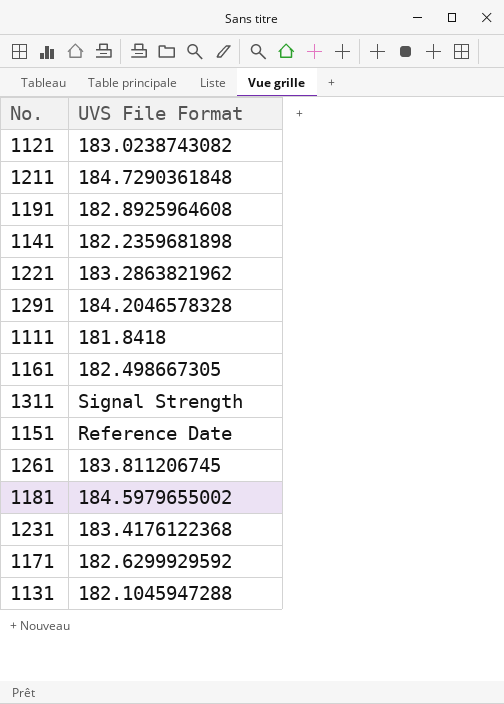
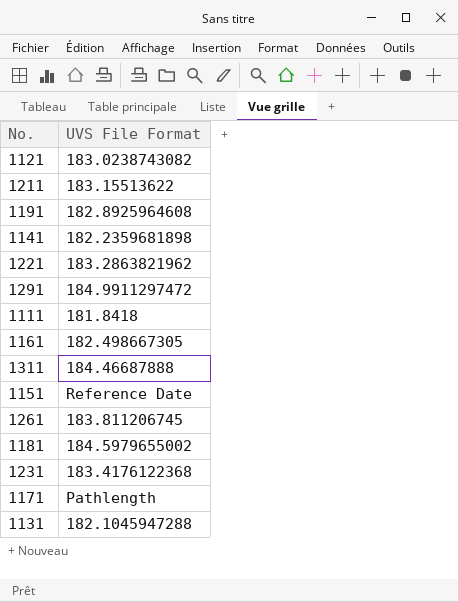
1211 | UVS File Format: 184.7290361848 -> 183.15513622
1291 | UVS File Format: 184.2046578328 -> 184.9911297472
1311 | UVS File Format: Signal Strength -> 184.46687888
1171 | UVS File Format: 182.6299929592 -> Pathlength

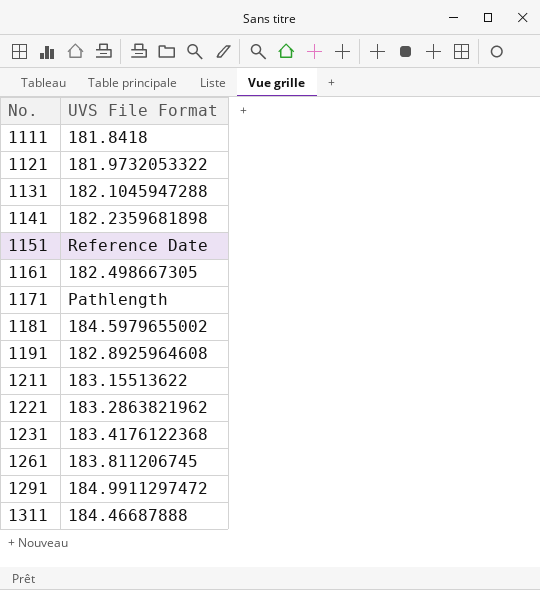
row order: none -> No. ascending
1121 | UVS File Format: 183.0238743082 -> 181.9732053322

